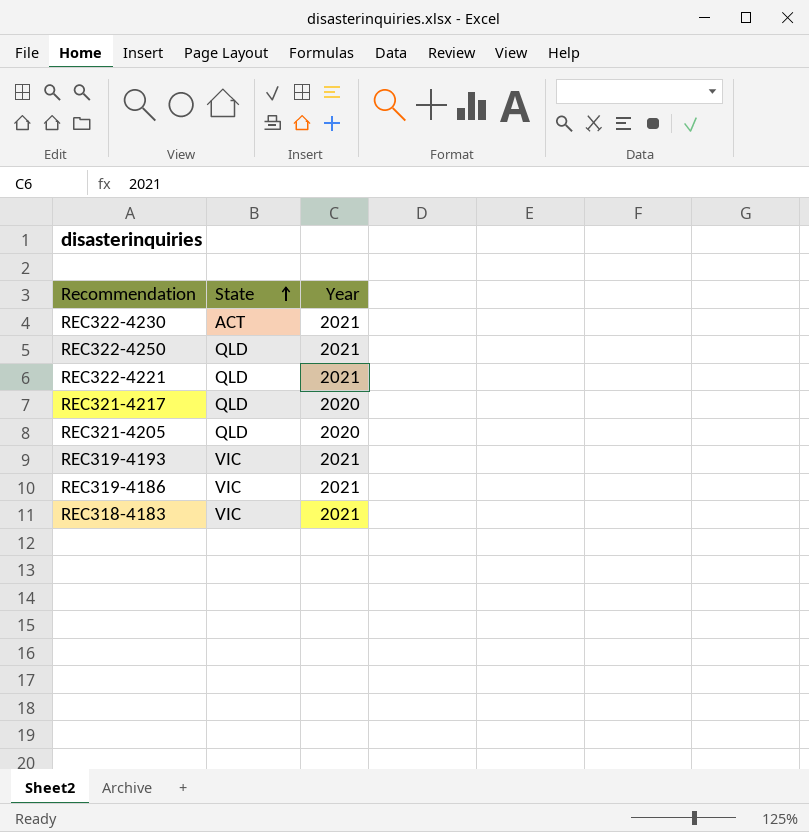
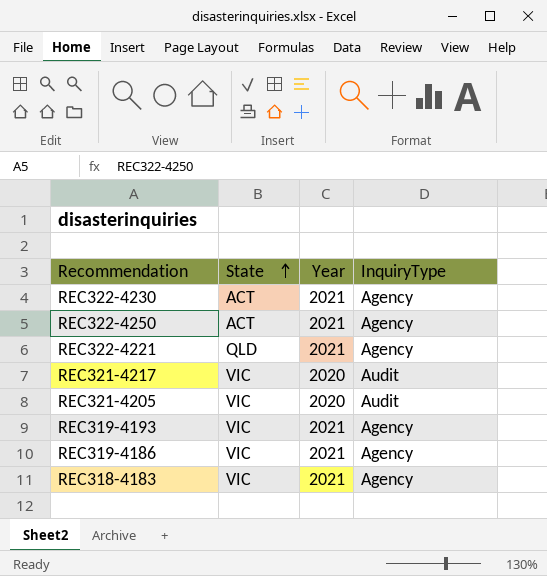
column InquiryType | position: none -> 4
REC322-4250 | State: QLD -> ACT
REC321-4217 | State: QLD -> VIC
REC321-4205 | State: QLD -> VIC

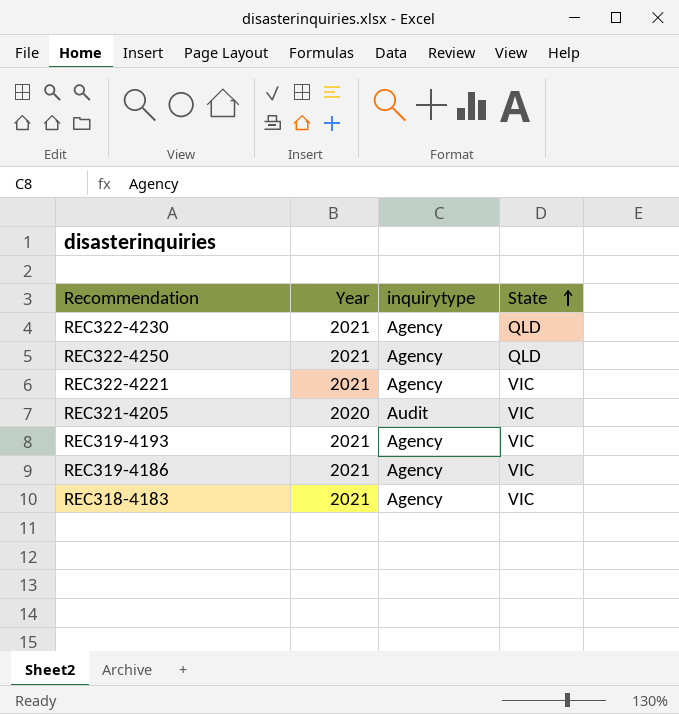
column name: InquiryType -> inquirytype
column State | position: 2 -> 4
row REC321-4217: VIC | 2020 | Audit -> none
REC322-4230 | State: ACT -> QLD
REC322-4250 | State: ACT -> QLD
REC322-4221 | State: QLD -> VIC

